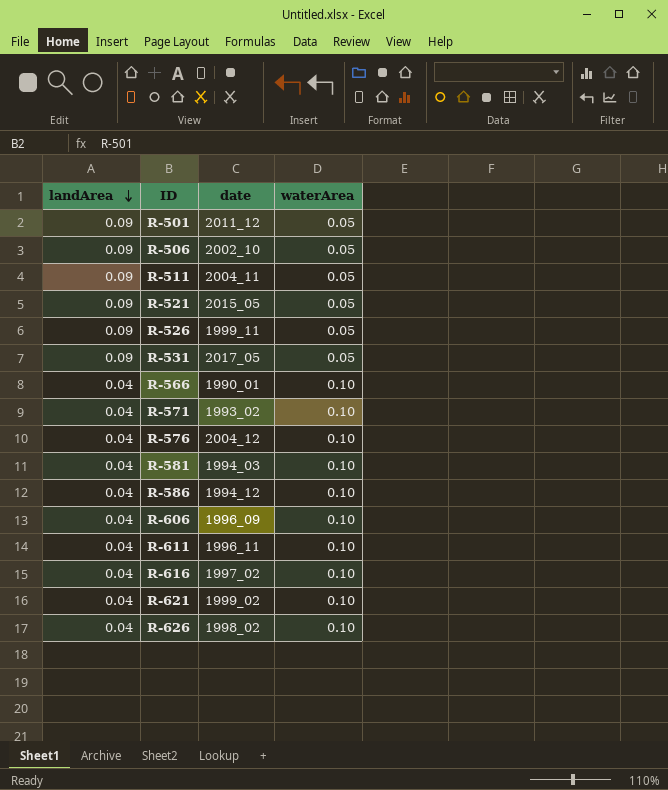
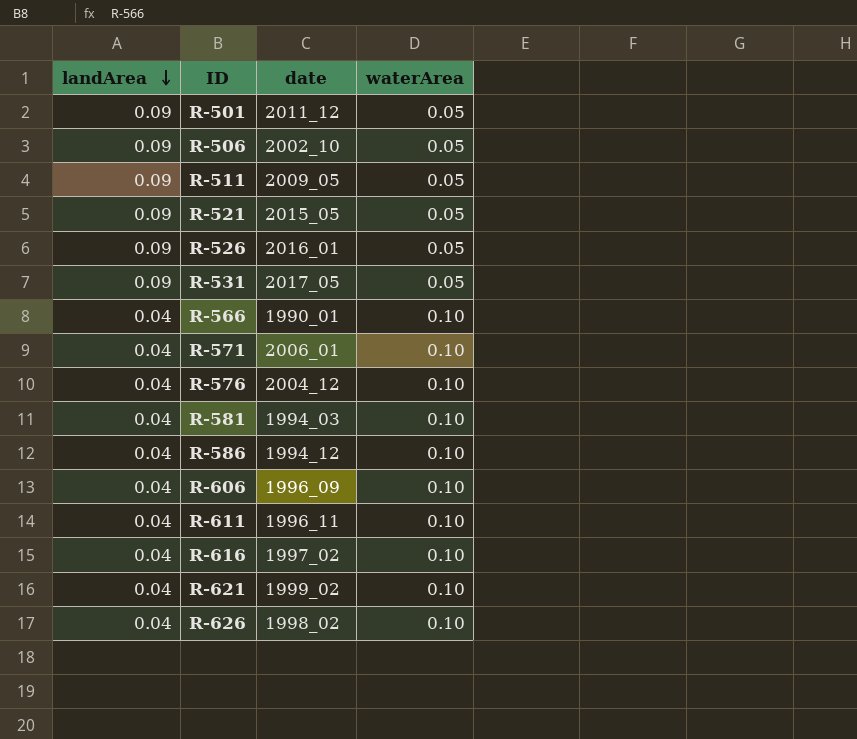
R-511 | date: 2004_11 -> 2009_05
R-526 | date: 1999_11 -> 2016_01
R-571 | date: 1993_02 -> 2006_01

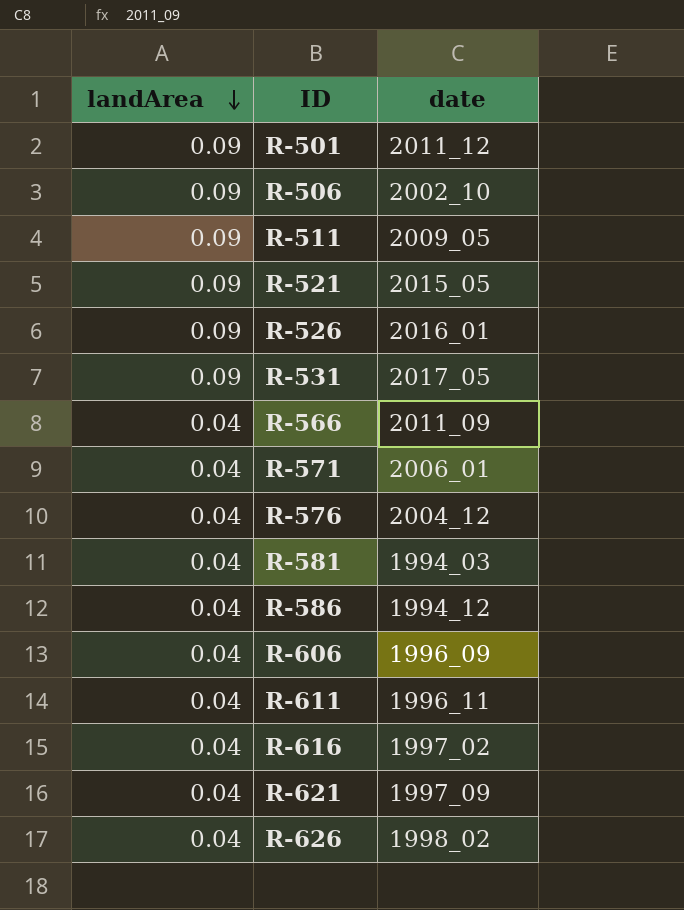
column waterArea | position: 4 -> none
R-566 | date: 1990_01 -> 2011_09
R-621 | date: 1999_02 -> 1997_09

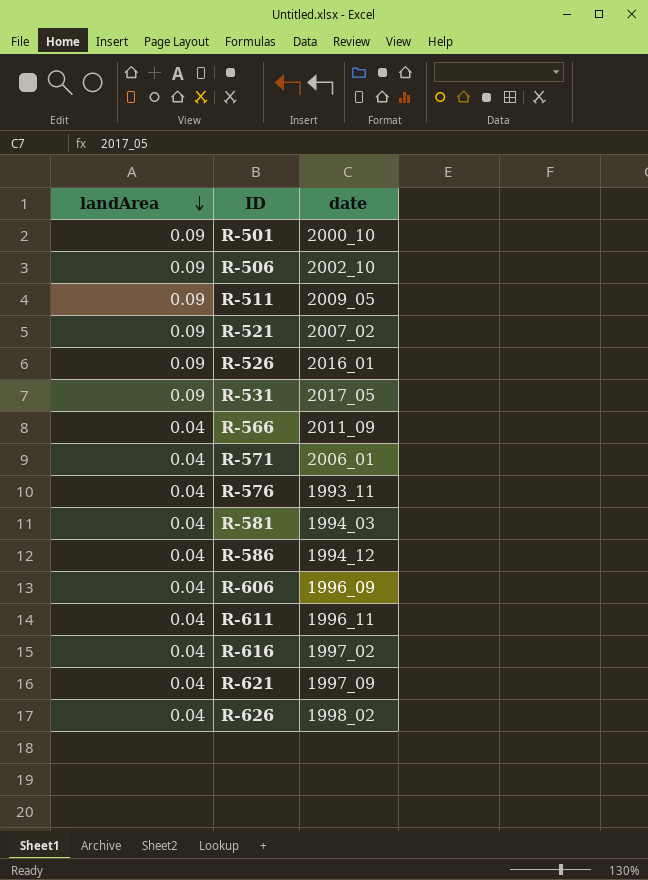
R-501 | date: 2011_12 -> 2000_10
R-521 | date: 2015_05 -> 2007_02
R-576 | date: 2004_12 -> 1993_11

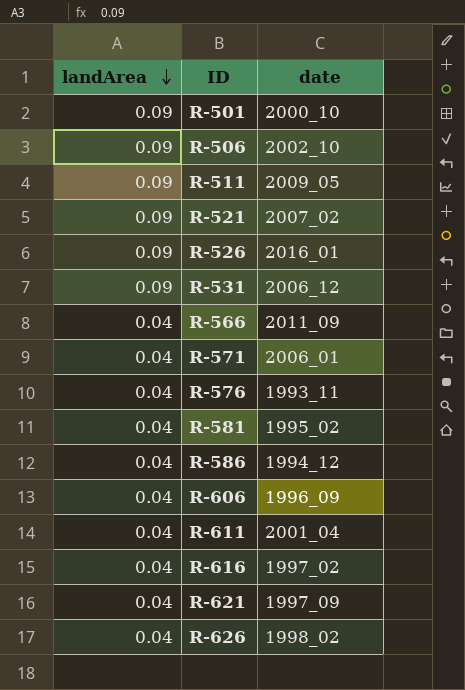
R-531 | date: 2017_05 -> 2006_12
R-581 | date: 1994_03 -> 1995_02
R-611 | date: 1996_11 -> 2001_04

